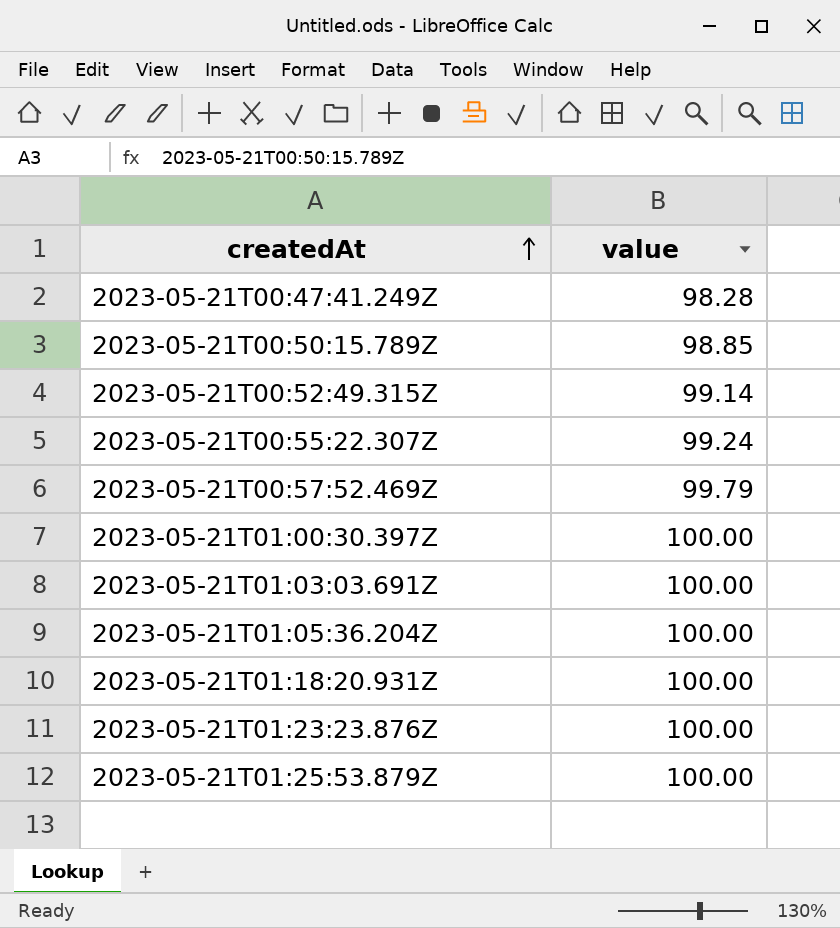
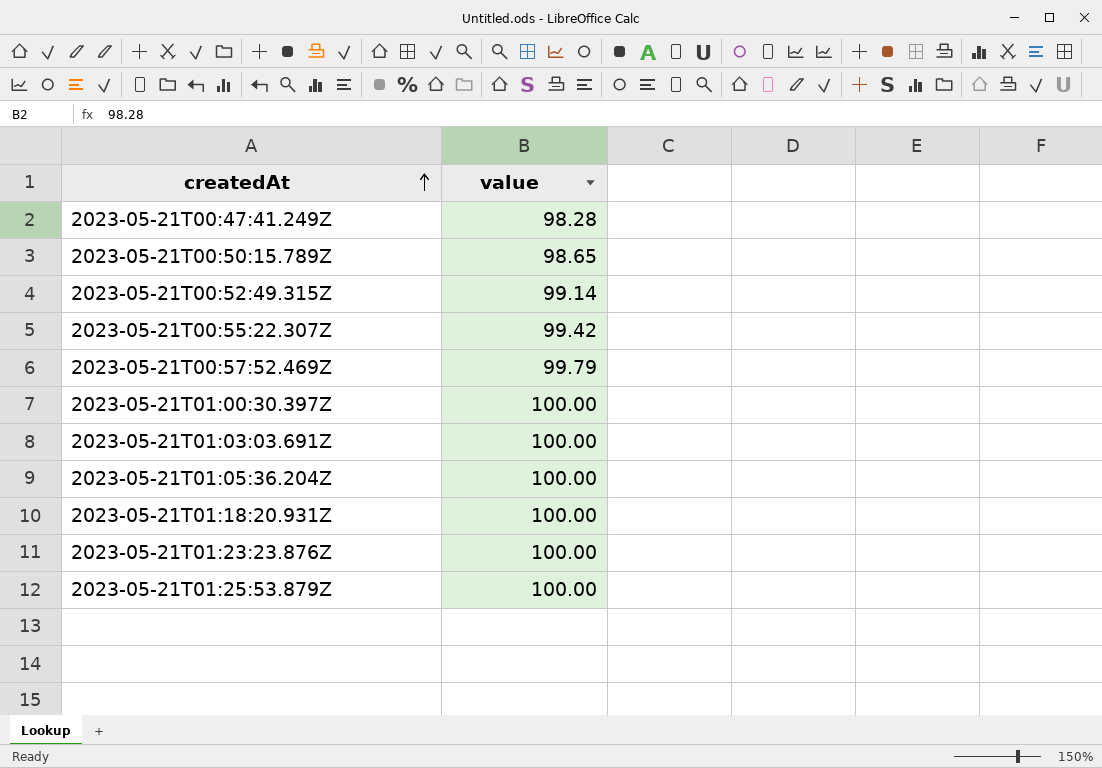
2023-05-21T00:50:15.789Z | value: 98.85 -> 98.65
2023-05-21T00:55:22.307Z | value: 99.24 -> 99.42

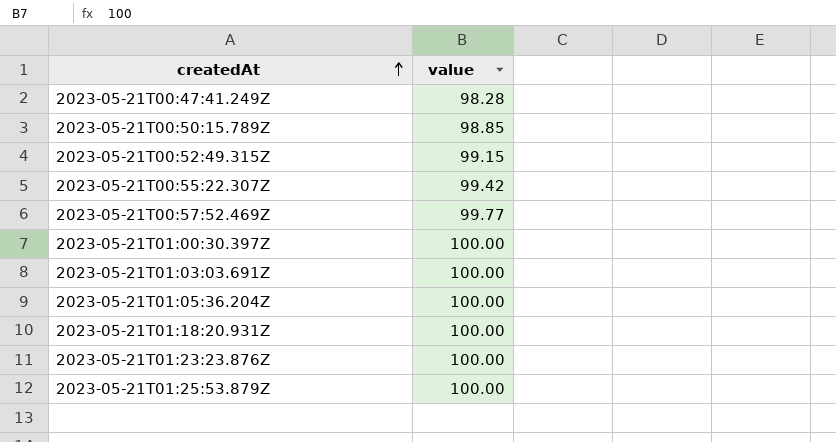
2023-05-21T00:50:15.789Z | value: 98.65 -> 98.85
2023-05-21T00:52:49.315Z | value: 99.14 -> 99.15
2023-05-21T00:57:52.469Z | value: 99.79 -> 99.77

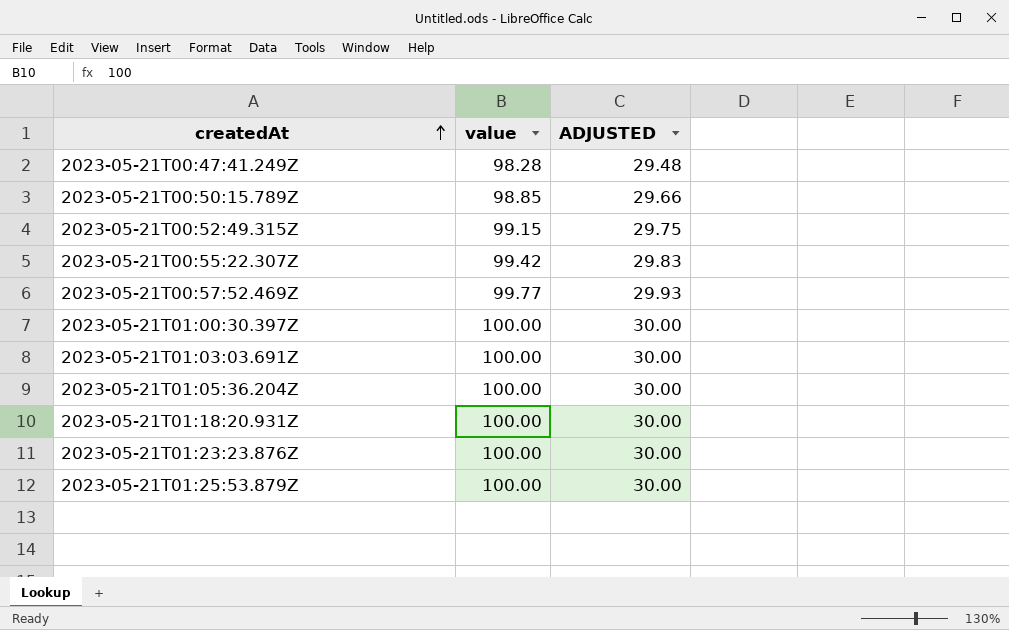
column ADJUSTED | formula: none -> [value] * 0.3

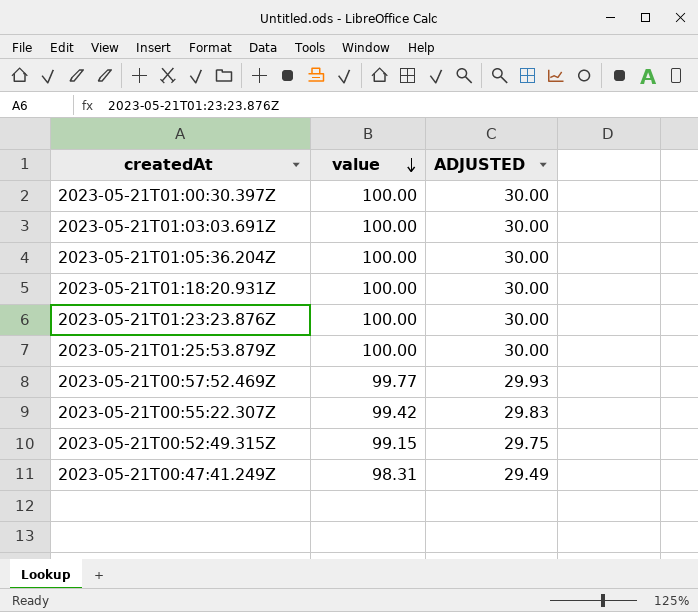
row order: createdAt ascending -> value descending
row 2023-05-21T00:50:15.789Z: 98.85 | 29.66 -> none
2023-05-21T00:47:41.249Z | value: 98.28 -> 98.31
2023-05-21T00:47:41.249Z | ADJUSTED: 29.48 -> 29.49

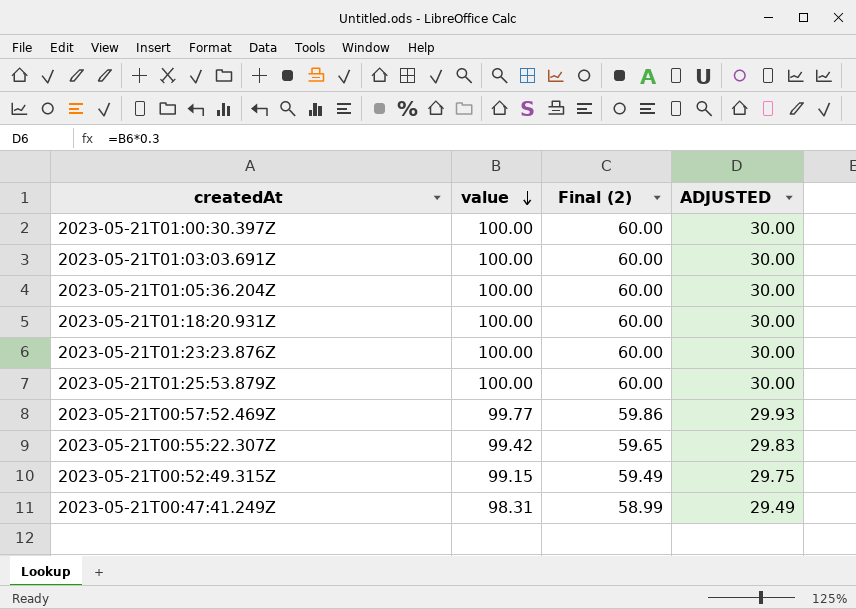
column Final (2) | formula: none -> [value] * 0.6

